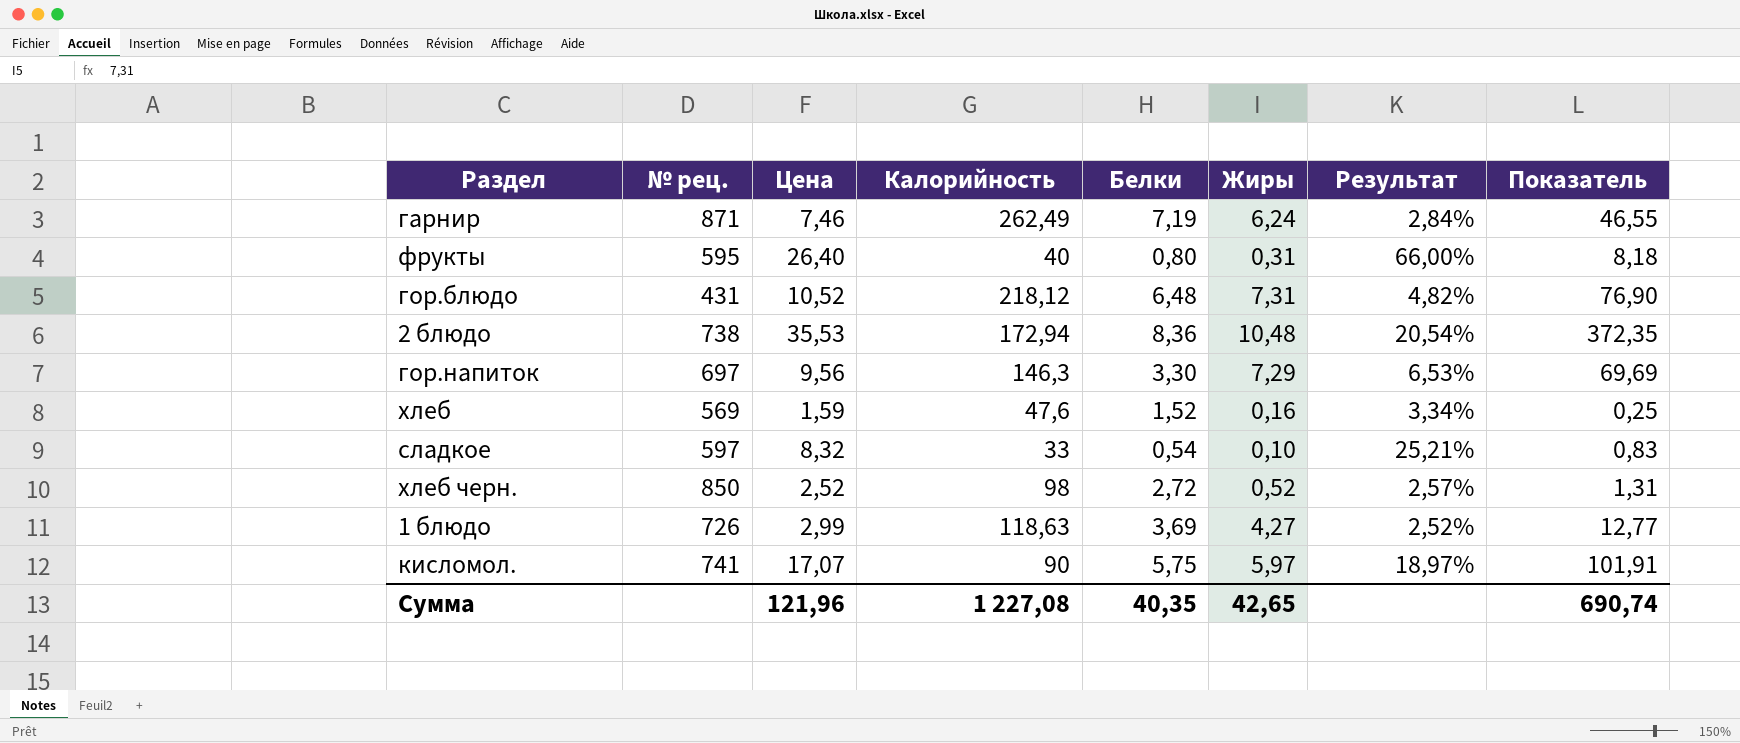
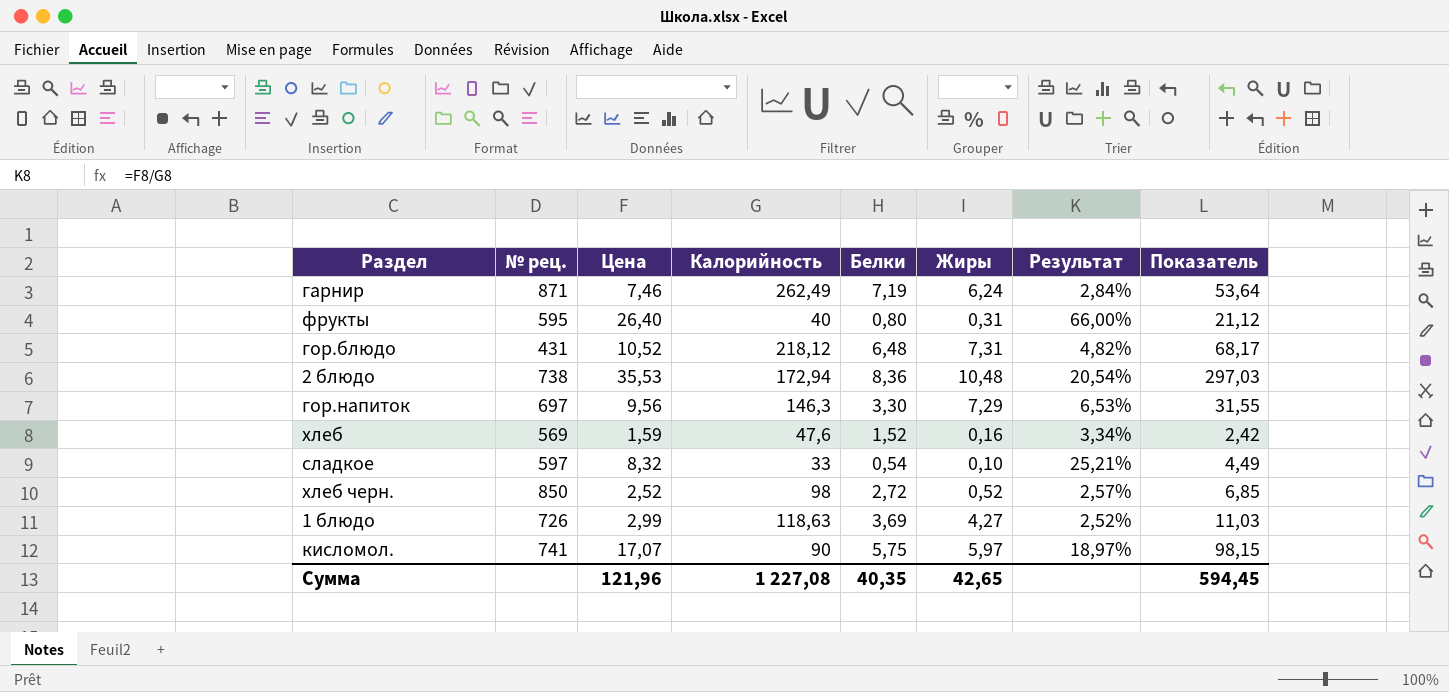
column Показатель | formula: [Цена] * [Жиры] -> [Цена] * [Белки]
Сумма | Показатель: 690,74 -> 594,45

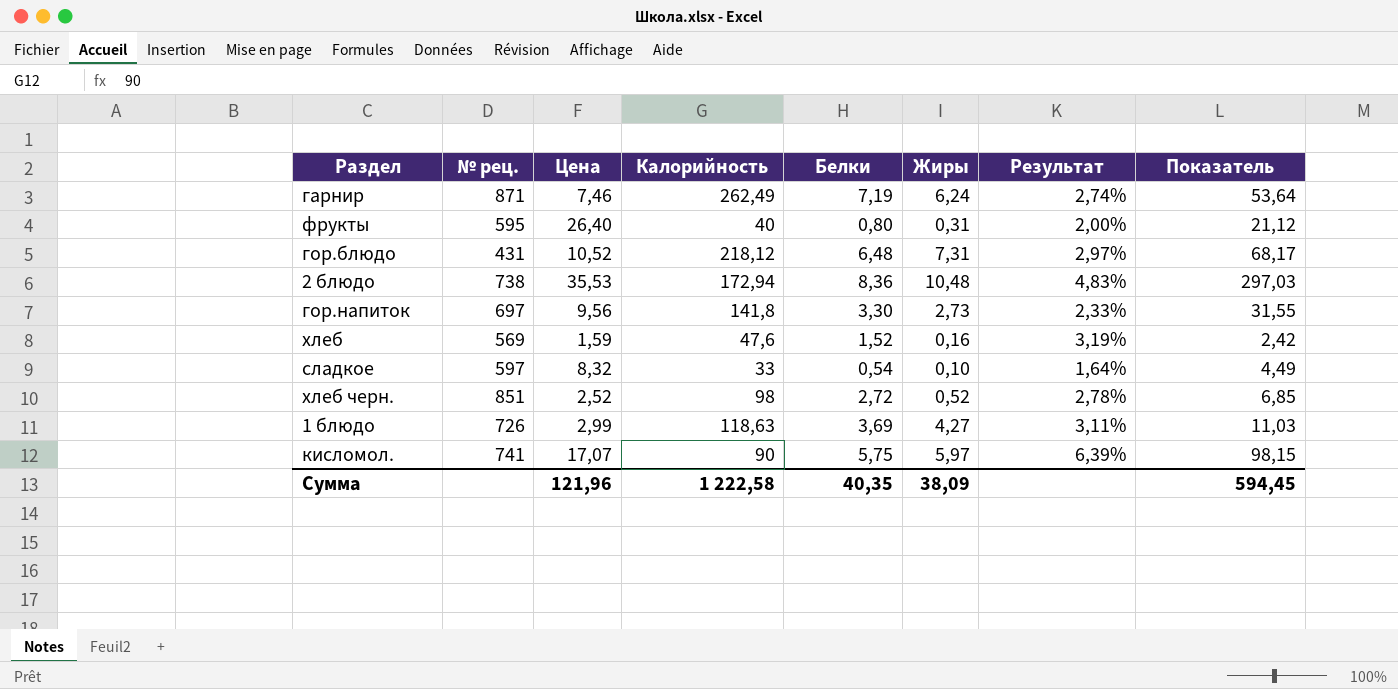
column Результат | formula: [Цена] / [Калорийность] -> [Белки] / [Калорийность]
гор.напиток | Калорийность: 146,3 -> 141,8
гор.напиток | Жиры: 7,29 -> 2,73
хлеб черн. | № рец.: 850 -> 851
Сумма | Калорийность: 1 227,08 -> 1 222,58
Сумма | Жиры: 42,65 -> 38,09

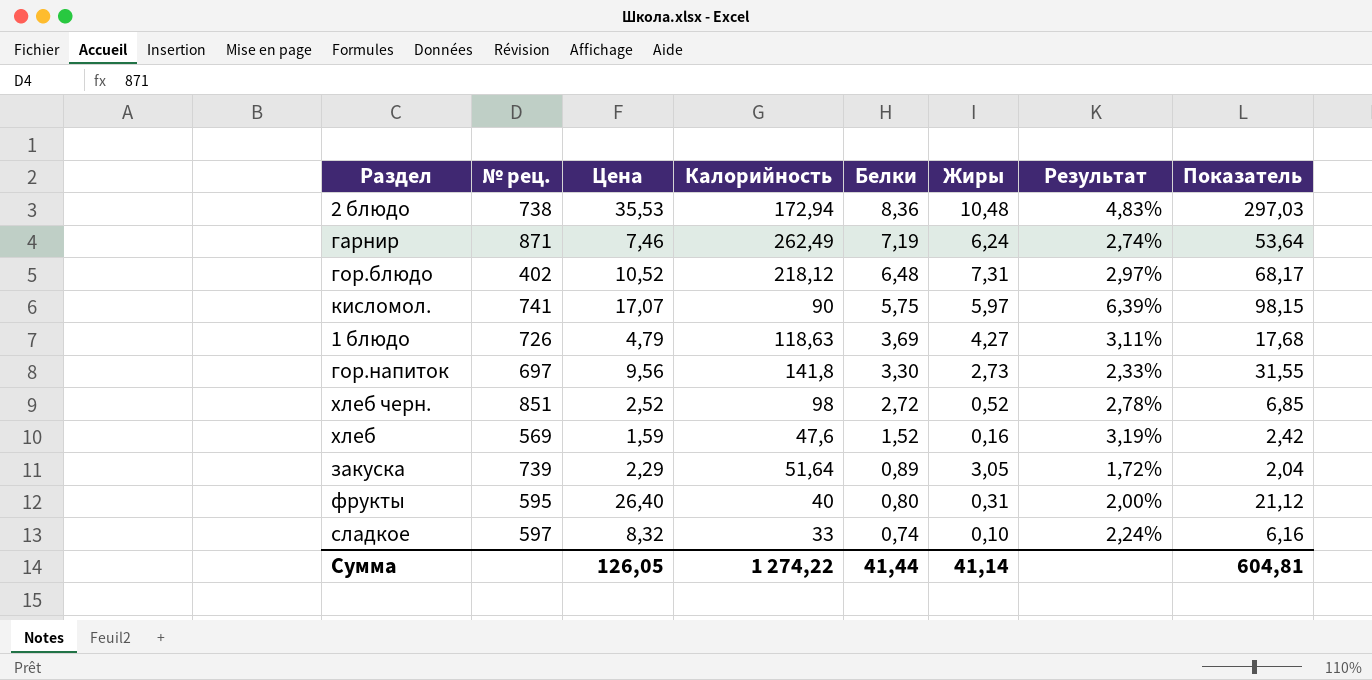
row order: none -> Белки descending
гор.блюдо | № рец.: 431 -> 402
1 блюдо | Цена: 2,99 -> 4,79
1 блюдо | Показатель: 11,03 -> 17,68
row закуска: none -> 739 | 2,29 | 51,64 | 0,89 | 3,05 | 1,72% | 2,04
сладкое | Белки: 0,54 -> 0,74
сладкое | Результат: 1,64% -> 2,24%
сладкое | Показатель: 4,49 -> 6,16
Сумма | Цена: 121,96 -> 126,05
Сумма | Калорийность: 1 222,58 -> 1 274,22
Сумма | Белки: 40,35 -> 41,44
Сумма | Жиры: 38,09 -> 41,14
Сумма | Показатель: 594,45 -> 604,81

